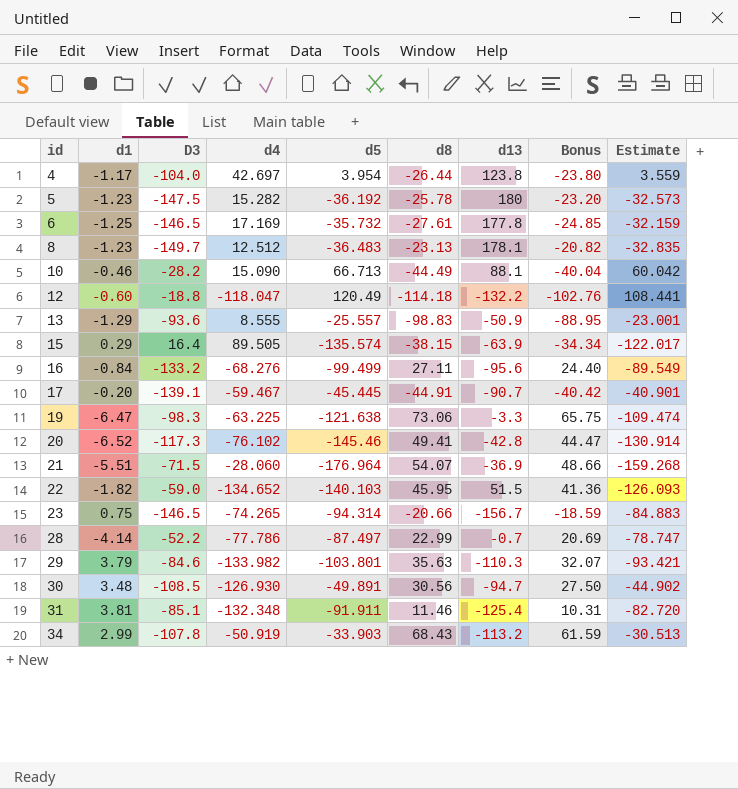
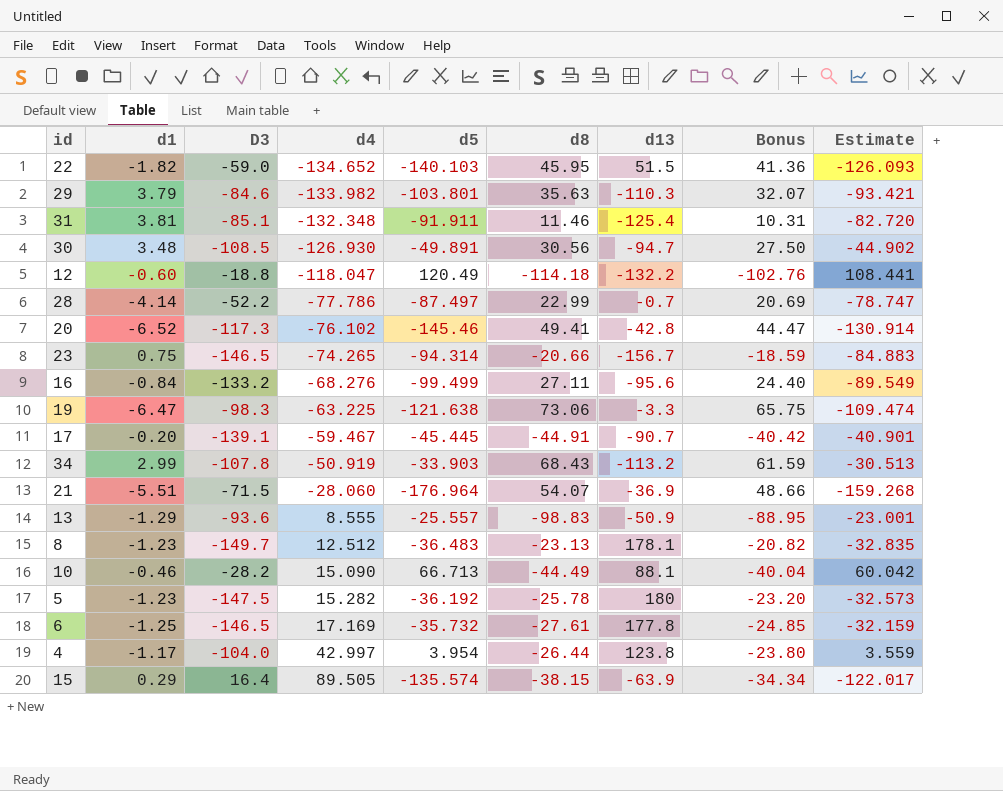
row order: id ascending -> d4 ascending
4 | d4: 42.697 -> 42.997

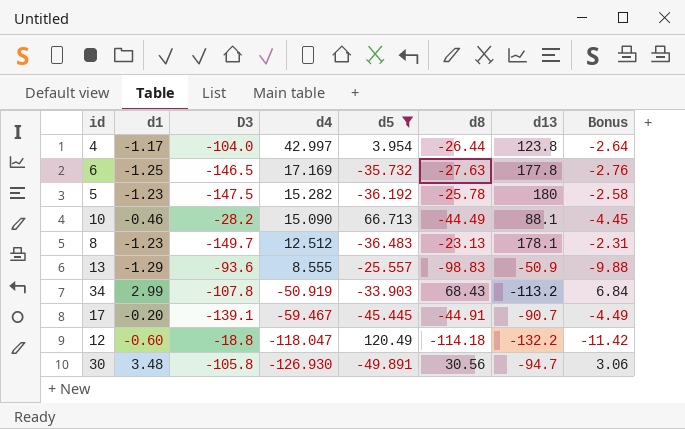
filter: none -> d5 >= -49.891
row order: d4 ascending -> d4 descending
column Estimate | formula: [d5] * 0.9 -> none
column Bonus | formula: [d8] * 0.9 -> [d8] * 0.1
6 | d8: -27.61 -> -27.63
30 | D3: -108.5 -> -105.8

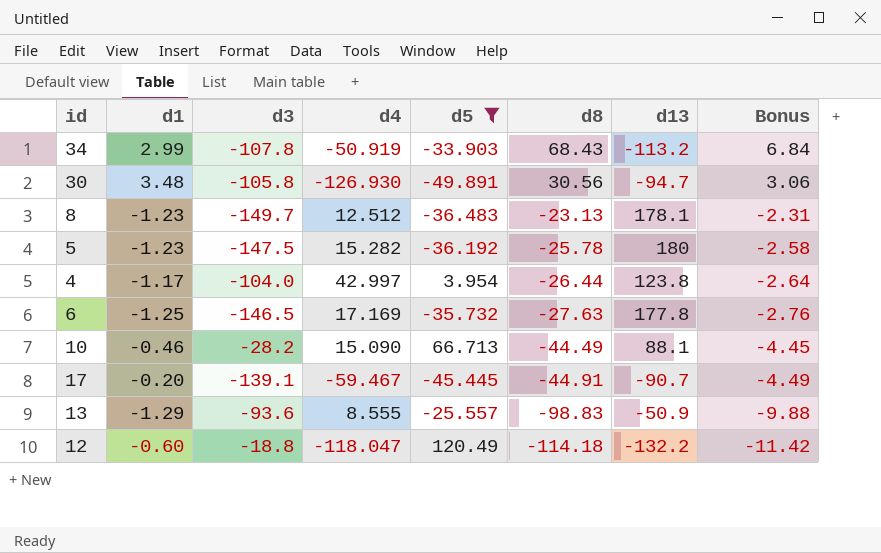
row order: d4 descending -> d8 descending
column name: D3 -> d3

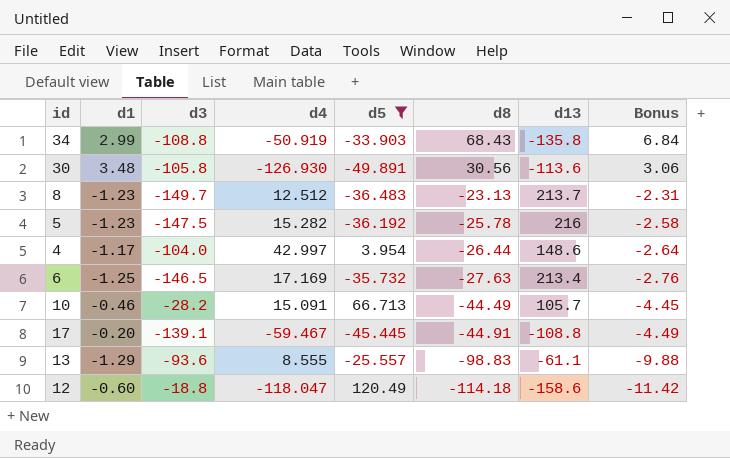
34 | d3: -107.8 -> -108.8
34 | d13: -113.2 -> -135.8
30 | d13: -94.7 -> -113.6
8 | d13: 178.1 -> 213.7
5 | d13: 180 -> 216
4 | d13: 123.8 -> 148.6
6 | d13: 177.8 -> 213.4
10 | d4: 15.090 -> 15.091
10 | d13: 88.1 -> 105.7
17 | d13: -90.7 -> -108.8
13 | d13: -50.9 -> -61.1
12 | d13: -132.2 -> -158.6

